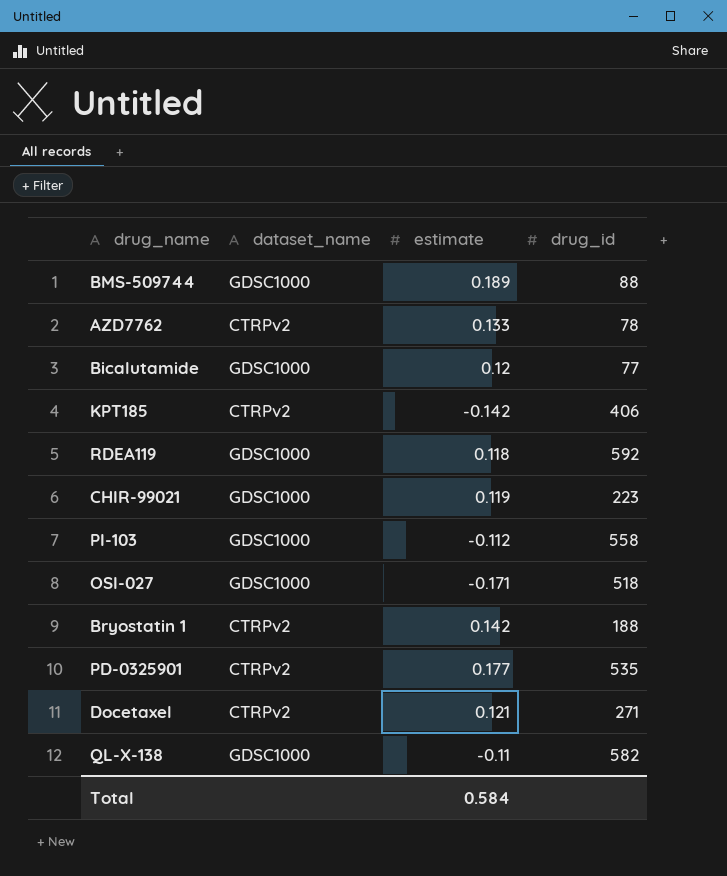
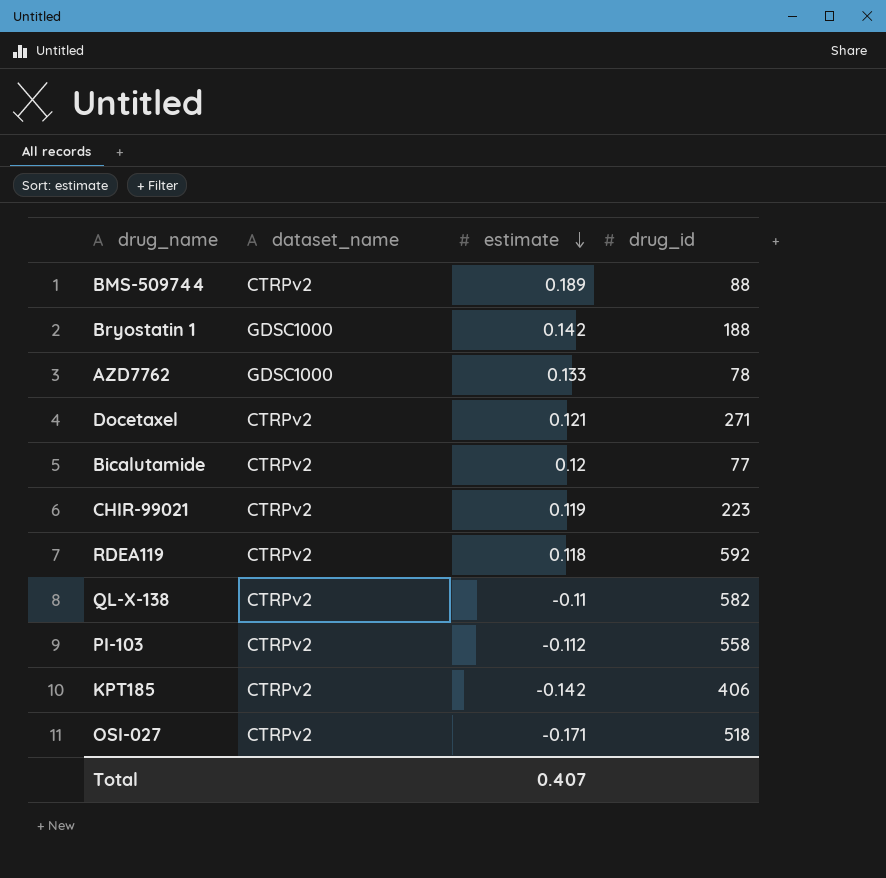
row order: none -> estimate descending
row PD-0325901: CTRPv2 | 0.177 | 535 -> none
BMS-509744 | dataset_name: GDSC1000 -> CTRPv2
Bryostatin 1 | dataset_name: CTRPv2 -> GDSC1000
AZD7762 | dataset_name: CTRPv2 -> GDSC1000
Bicalutamide | dataset_name: GDSC1000 -> CTRPv2
CHIR-99021 | dataset_name: GDSC1000 -> CTRPv2
RDEA119 | dataset_name: GDSC1000 -> CTRPv2
QL-X-138 | dataset_name: GDSC1000 -> CTRPv2
PI-103 | dataset_name: GDSC1000 -> CTRPv2
OSI-027 | dataset_name: GDSC1000 -> CTRPv2
Total | estimate: 0.584 -> 0.407

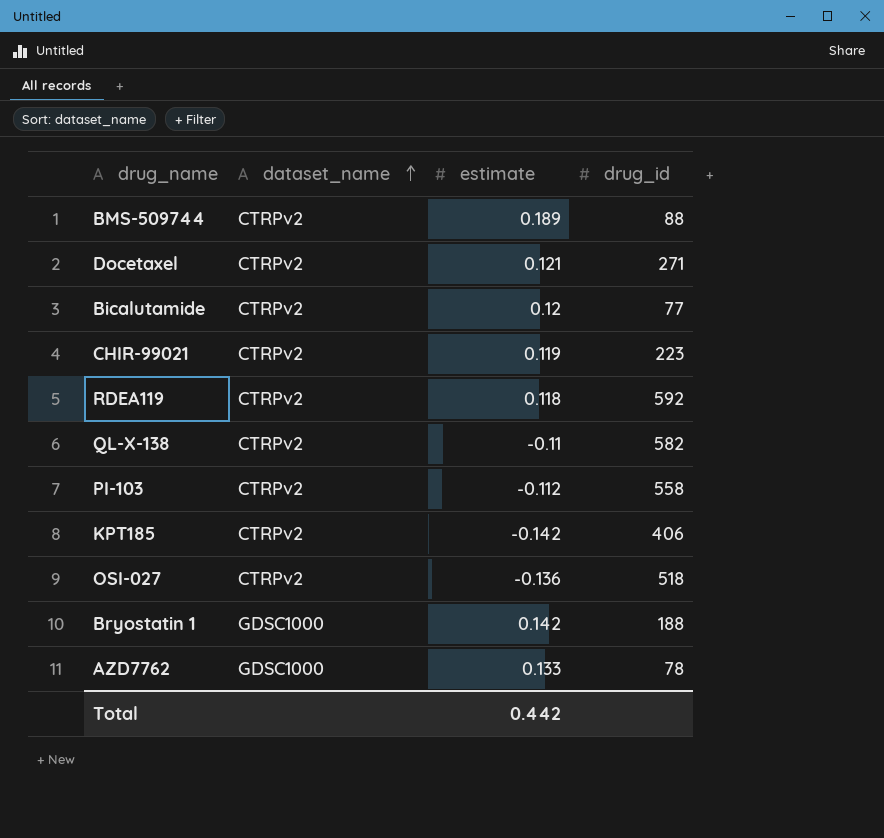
row order: estimate descending -> dataset_name ascending
OSI-027 | estimate: -0.171 -> -0.136
Total | estimate: 0.407 -> 0.442

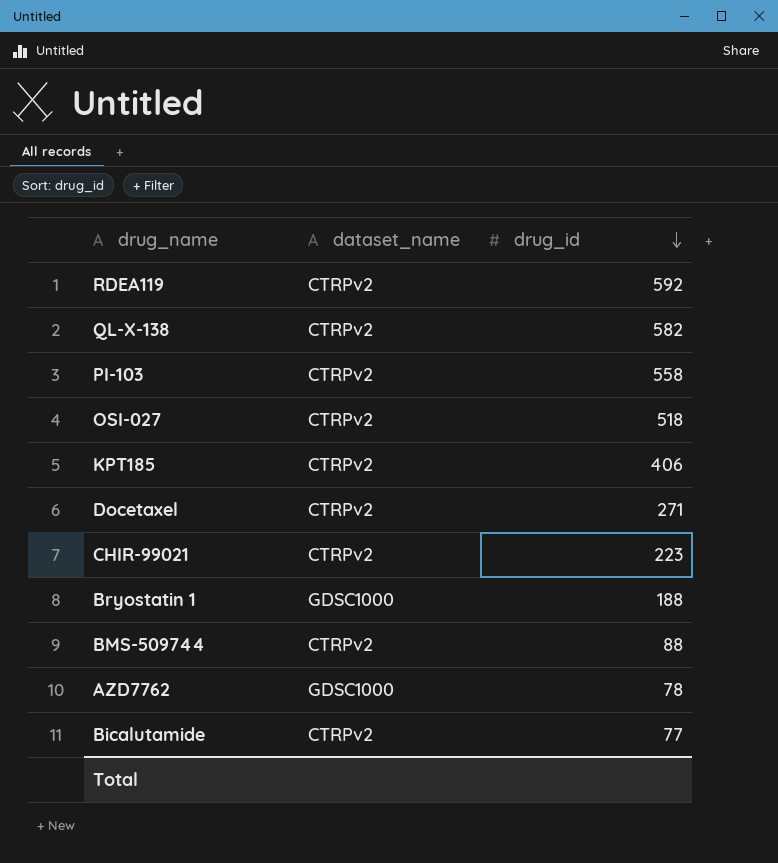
row order: dataset_name ascending -> drug_id descending
column estimate | position: 3 -> none

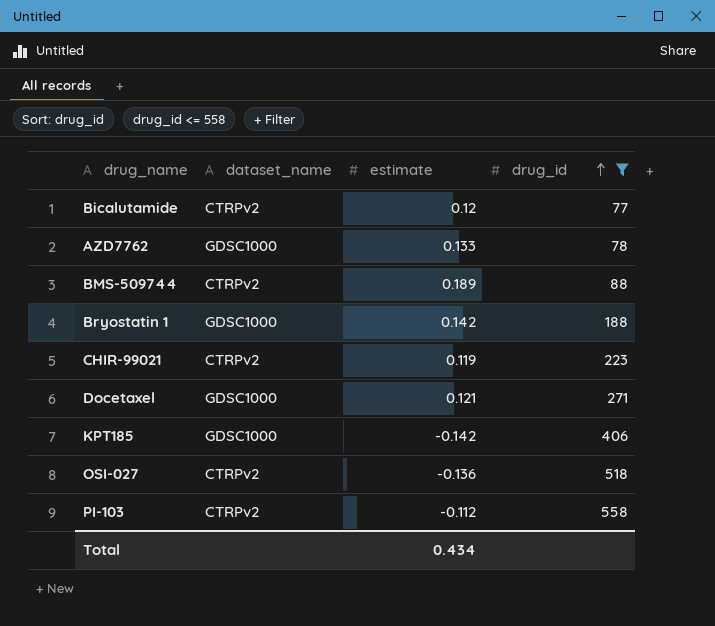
filter: none -> drug_id <= 558
row order: drug_id descending -> drug_id ascending
column estimate | position: none -> 3
Docetaxel | dataset_name: CTRPv2 -> GDSC1000
KPT185 | dataset_name: CTRPv2 -> GDSC1000

